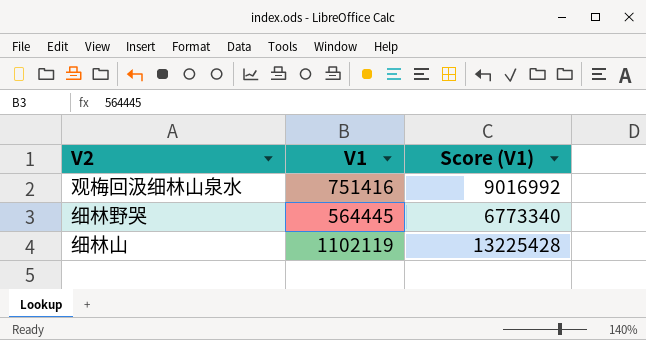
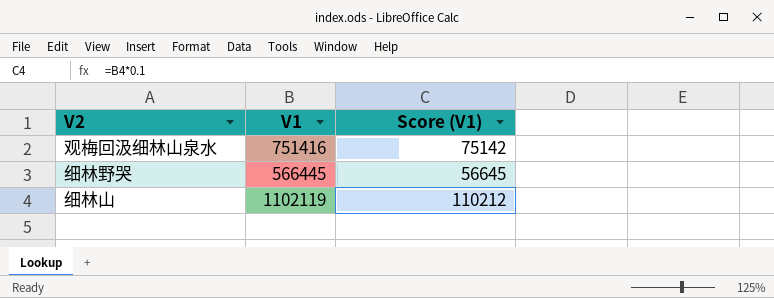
column Score (V1) | formula: [V1] * 12 -> [V1] * 0.1
细林野哭 | V1: 564445 -> 566445

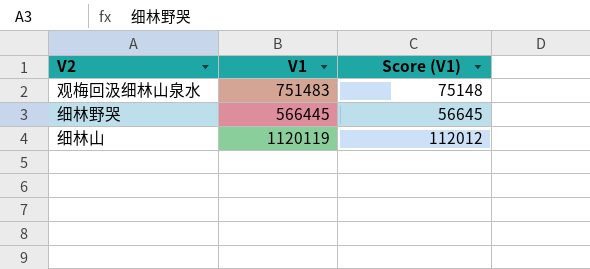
观梅回汲细林山泉水 | V1: 751416 -> 751483
观梅回汲细林山泉水 | Score (V1): 75142 -> 75148
细林山 | V1: 1102119 -> 1120119
细林山 | Score (V1): 110212 -> 112012

